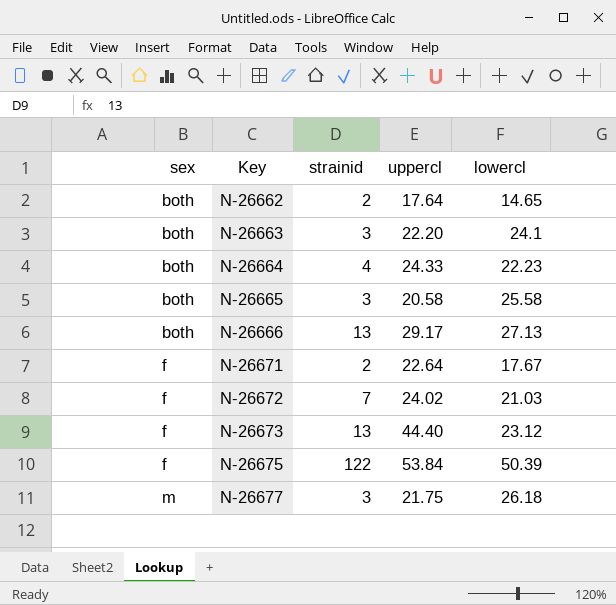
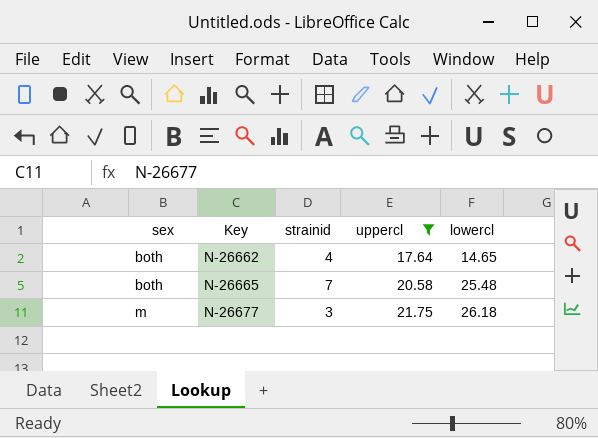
filter: none -> uppercl <= 21.75
N-26662 | strainid: 2 -> 4
N-26665 | strainid: 3 -> 7
N-26665 | lowercl: 25.58 -> 25.48

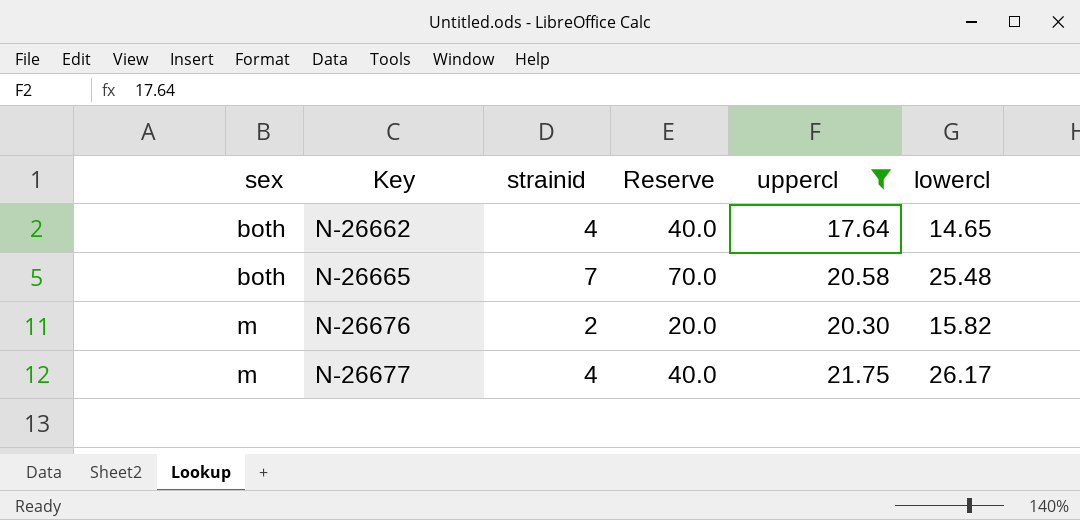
column Reserve | formula: none -> [strainid] * 10
row N-26676: none -> m | 2 | 20.0 | 20.30 | 15.82
N-26677 | strainid: 3 -> 4
N-26677 | lowercl: 26.18 -> 26.17

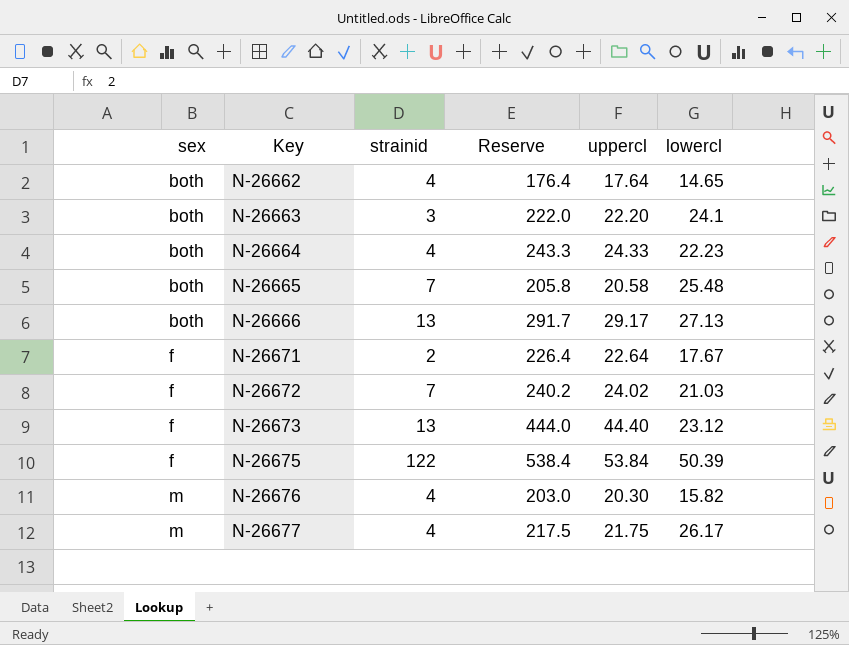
filter: uppercl <= 21.75 -> none
column Reserve | formula: [strainid] * 10 -> [uppercl] * 10
N-26676 | strainid: 2 -> 4

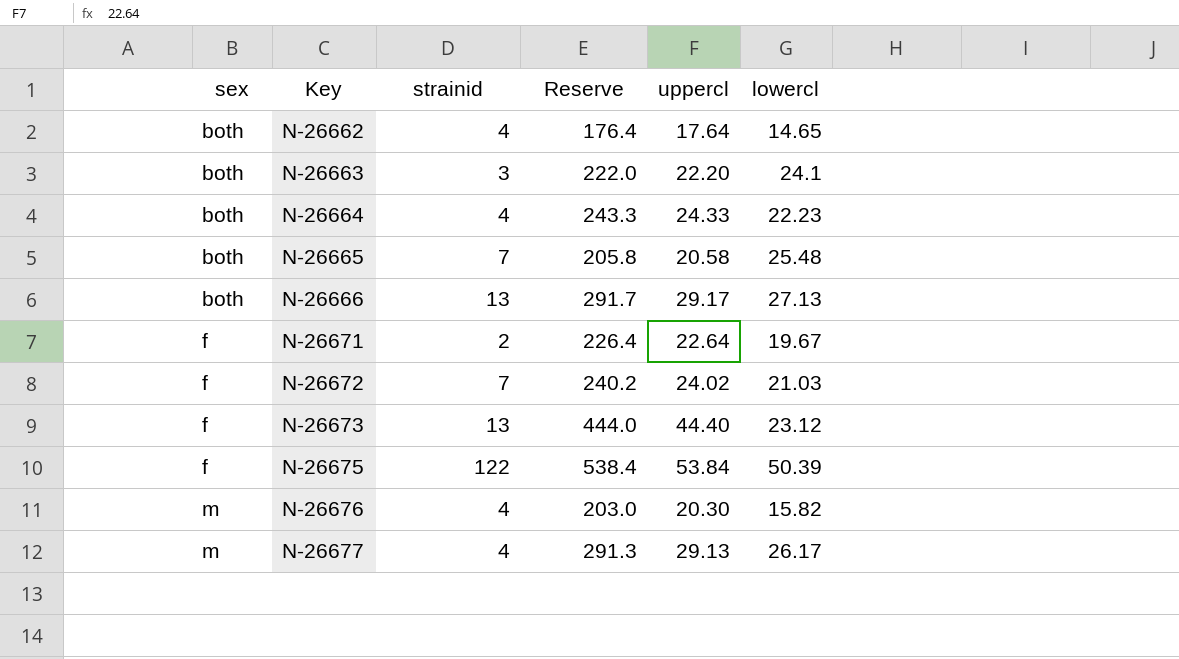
N-26671 | lowercl: 17.67 -> 19.67
N-26677 | Reserve: 217.5 -> 291.3
N-26677 | uppercl: 21.75 -> 29.13

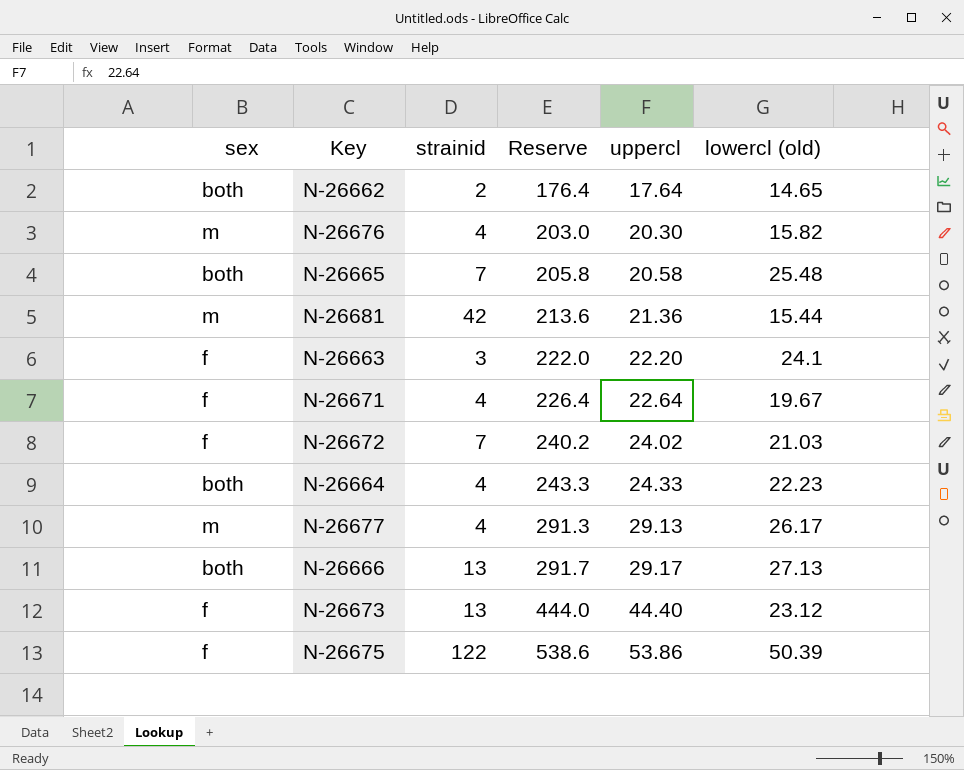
row order: sex ascending -> Reserve ascending
column name: lowercl -> lowercl (old)
N-26662 | strainid: 4 -> 2
row N-26681: none -> m | 42 | 213.6 | 21.36 | 15.44
N-26663 | sex: both -> f
N-26671 | strainid: 2 -> 4
N-26675 | Reserve: 538.4 -> 538.6
N-26675 | uppercl: 53.84 -> 53.86

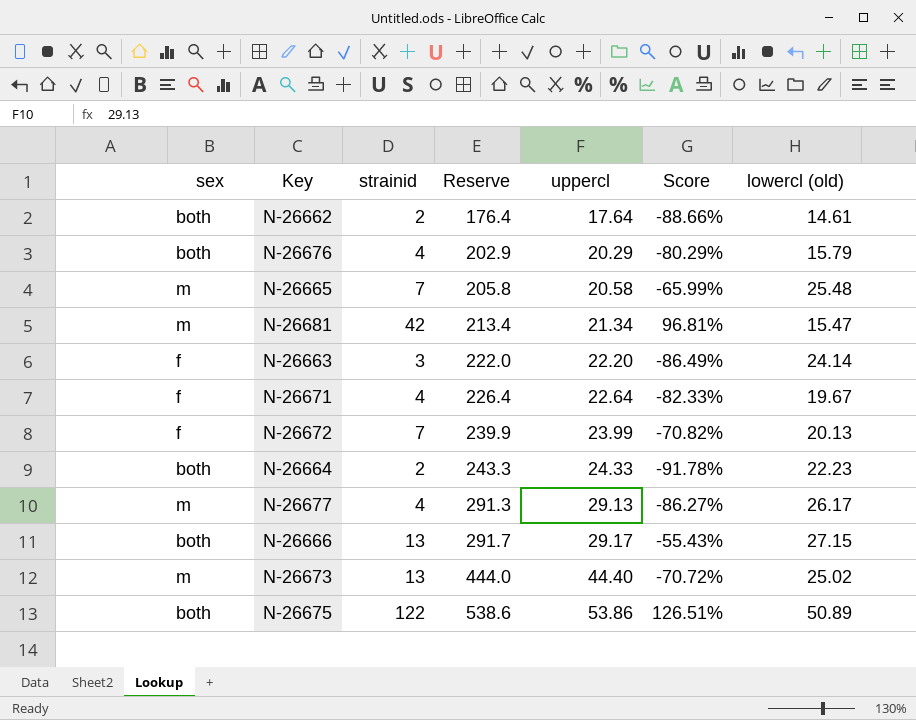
column Score | formula: none -> ([strainid] - [uppercl]) / [uppercl]
N-26662 | lowercl (old): 14.65 -> 14.61
N-26676 | sex: m -> both
N-26676 | Reserve: 203.0 -> 202.9
N-26676 | uppercl: 20.30 -> 20.29
N-26676 | lowercl (old): 15.82 -> 15.79
N-26665 | sex: both -> m
N-26681 | Reserve: 213.6 -> 213.4
N-26681 | uppercl: 21.36 -> 21.34
N-26681 | lowercl (old): 15.44 -> 15.47
N-26663 | lowercl (old): 24.1 -> 24.14
N-26672 | Reserve: 240.2 -> 239.9
N-26672 | uppercl: 24.02 -> 23.99
N-26672 | lowercl (old): 21.03 -> 20.13
N-26664 | strainid: 4 -> 2
N-26666 | lowercl (old): 27.13 -> 27.15
N-26673 | sex: f -> m
N-26673 | lowercl (old): 23.12 -> 25.02
N-26675 | sex: f -> both
N-26675 | lowercl (old): 50.39 -> 50.89

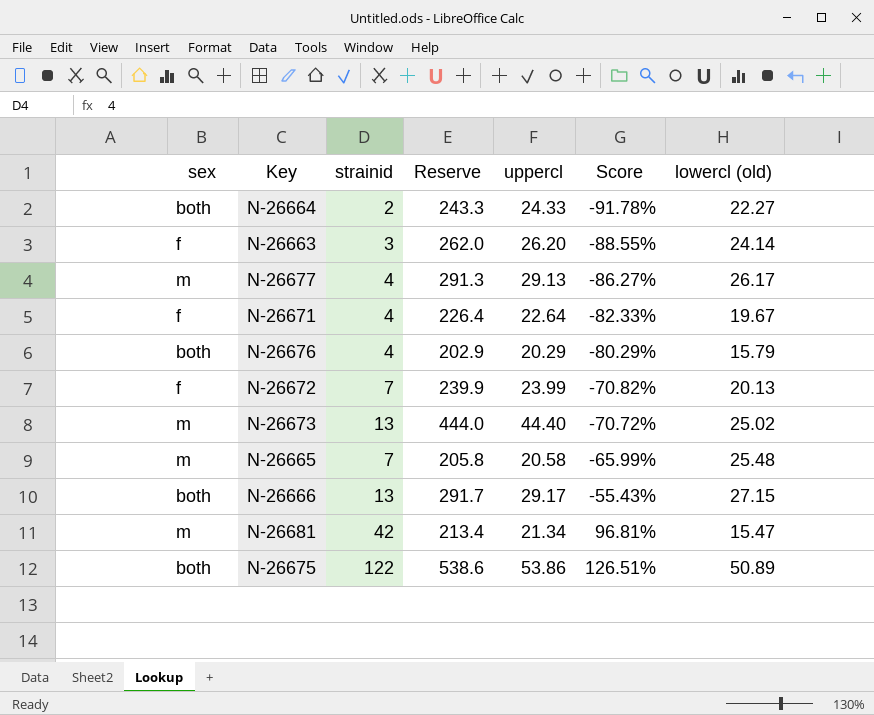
row order: Reserve ascending -> Score ascending
row N-26662: both | 2 | 176.4 | 17.64 | -88.66% | 14.61 -> none
N-26664 | lowercl (old): 22.23 -> 22.27
N-26663 | Reserve: 222.0 -> 262.0
N-26663 | uppercl: 22.20 -> 26.20
N-26663 | Score: -86.49% -> -88.55%

